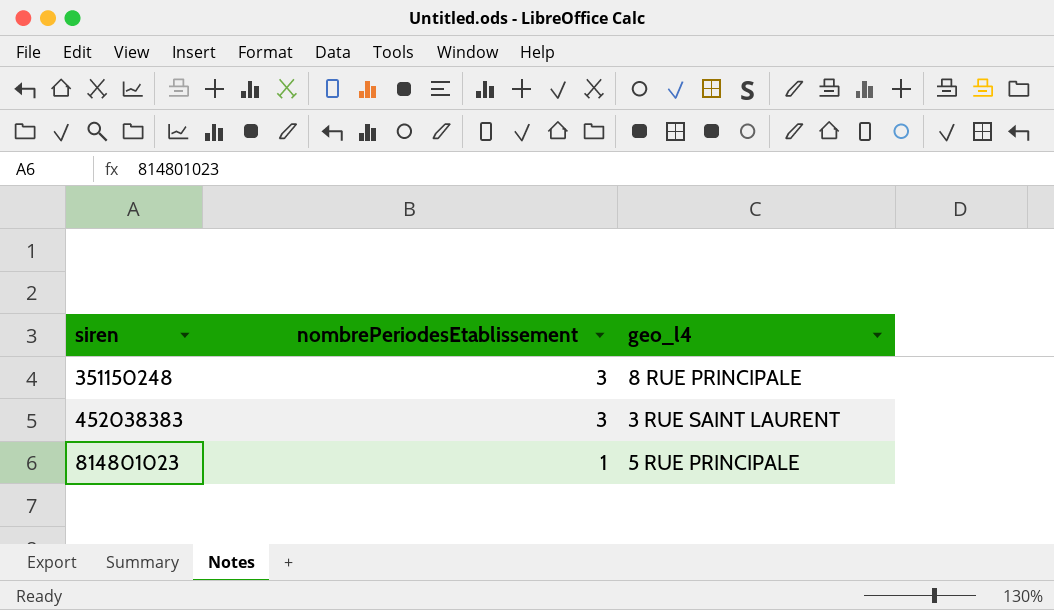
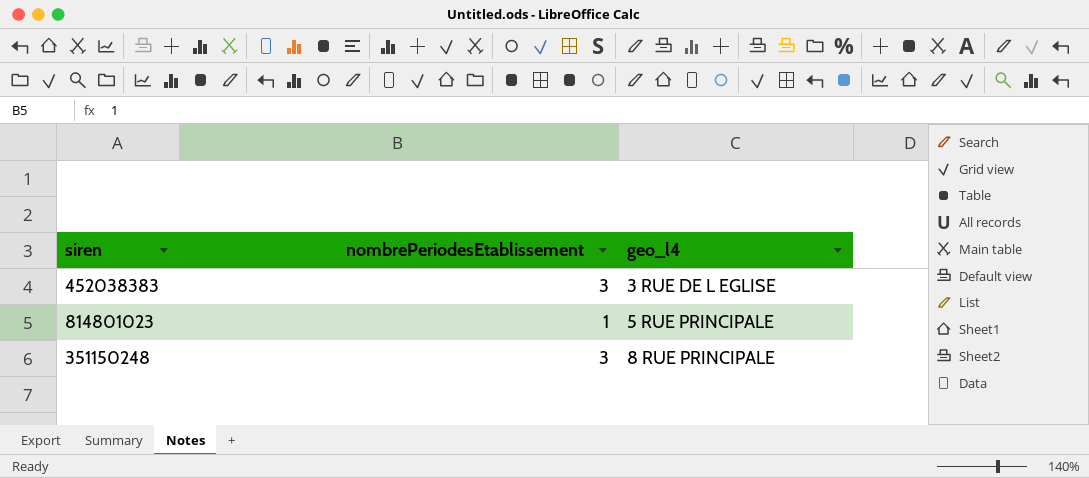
row order: siren ascending -> geo_l4 ascending
452038383 | geo_l4: 3 RUE SAINT LAURENT -> 3 RUE DE L EGLISE

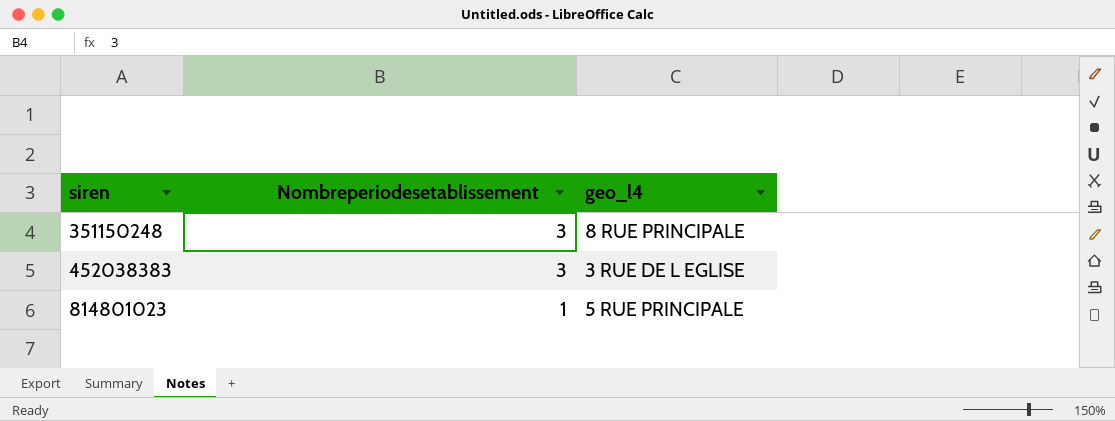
row order: geo_l4 ascending -> siren ascending
column name: nombrePeriodesEtablissement -> Nombreperiodesetablissement

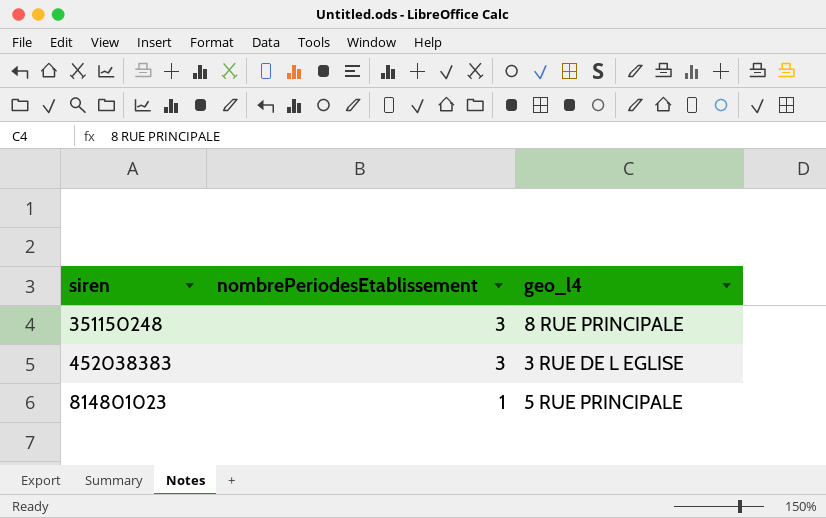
column name: Nombreperiodesetablissement -> nombrePeriodesEtablissement

